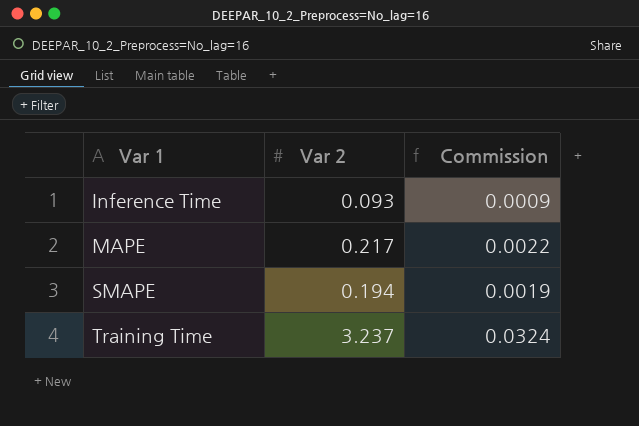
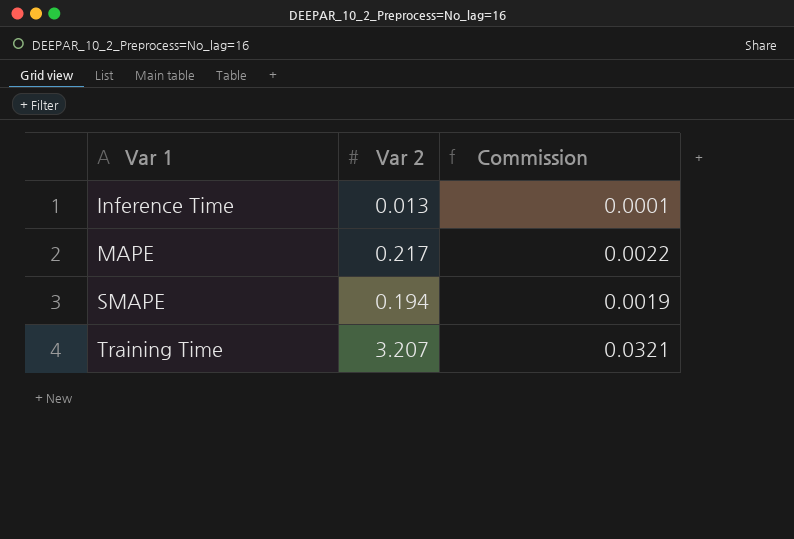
Inference Time | Var 2: 0.093 -> 0.013
Inference Time | Commission: 0.0009 -> 0.0001
Training Time | Var 2: 3.237 -> 3.207
Training Time | Commission: 0.0324 -> 0.0321

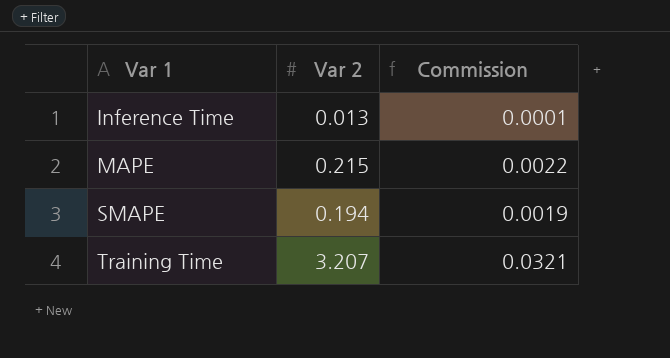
MAPE | Var 2: 0.217 -> 0.215

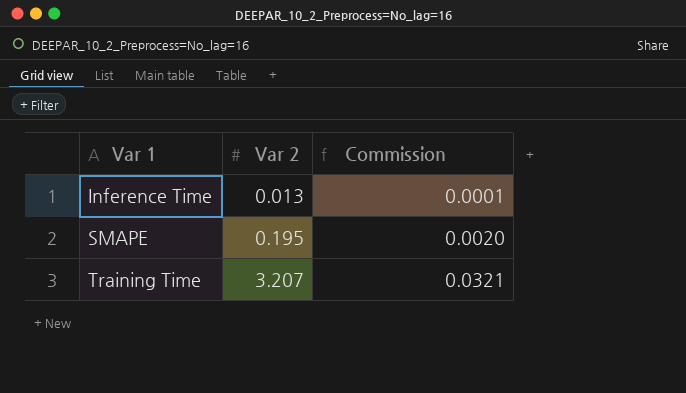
row MAPE: 0.215 | 0.0022 -> none
SMAPE | Var 2: 0.194 -> 0.195
SMAPE | Commission: 0.0019 -> 0.0020

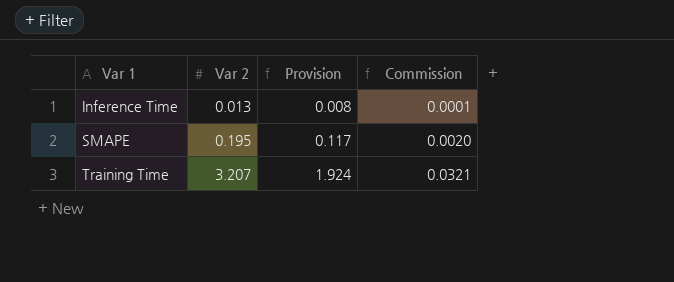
column Provision | formula: none -> [Var 2] * 0.6

